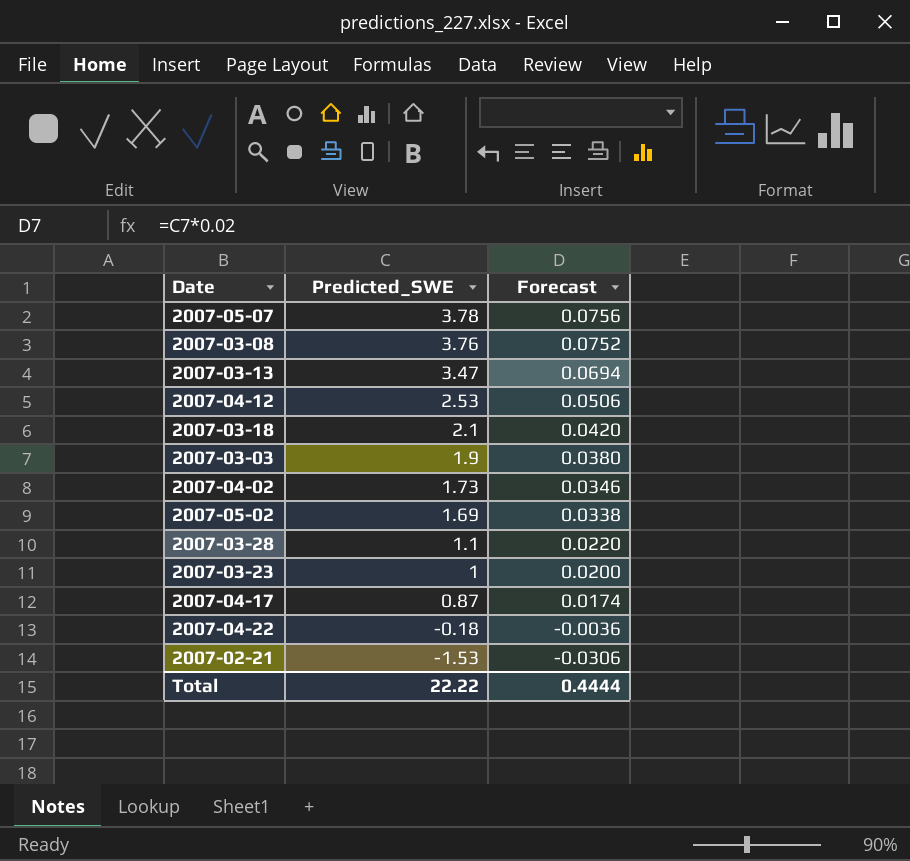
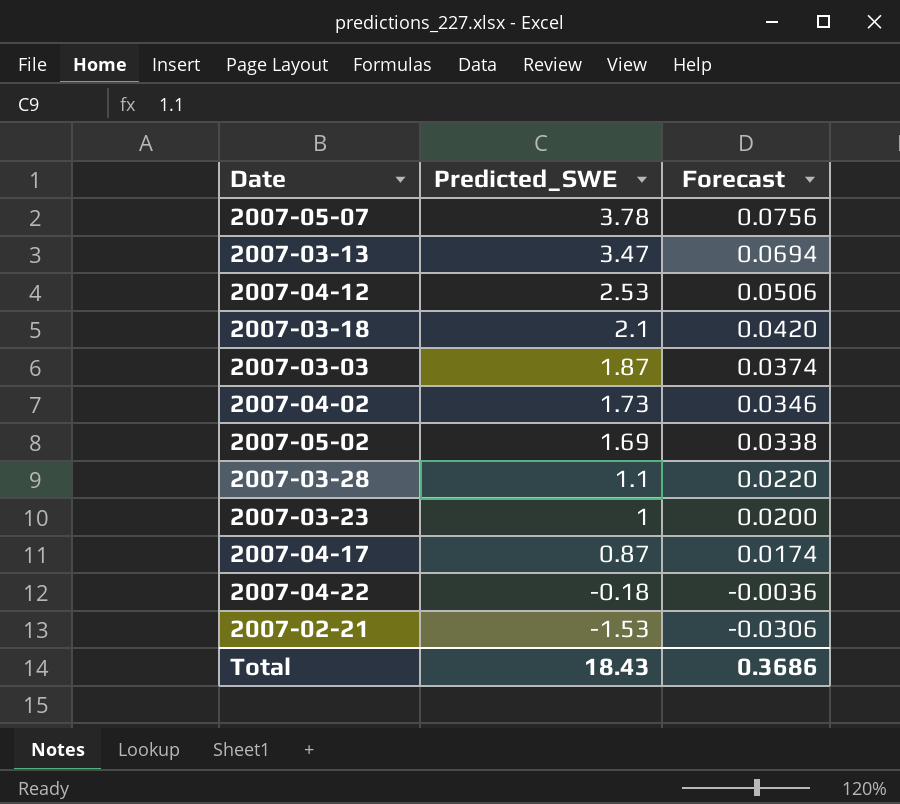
row 2007-03-08: 3.76 | 0.0752 -> none
2007-03-03 | Predicted_SWE: 1.9 -> 1.87
2007-03-03 | Forecast: 0.0380 -> 0.0374
Total | Predicted_SWE: 22.22 -> 18.43
Total | Forecast: 0.4444 -> 0.3686

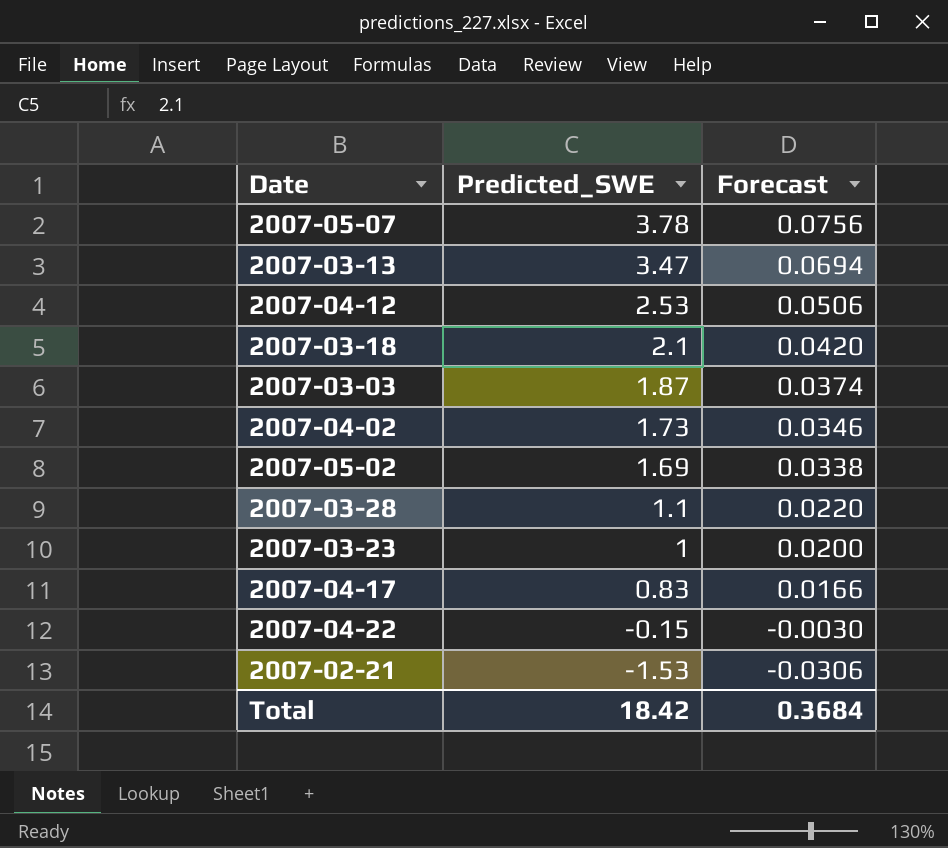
2007-04-17 | Predicted_SWE: 0.87 -> 0.83
2007-04-17 | Forecast: 0.0174 -> 0.0166
2007-04-22 | Predicted_SWE: -0.18 -> -0.15
2007-04-22 | Forecast: -0.0036 -> -0.0030
Total | Predicted_SWE: 18.43 -> 18.42
Total | Forecast: 0.3686 -> 0.3684

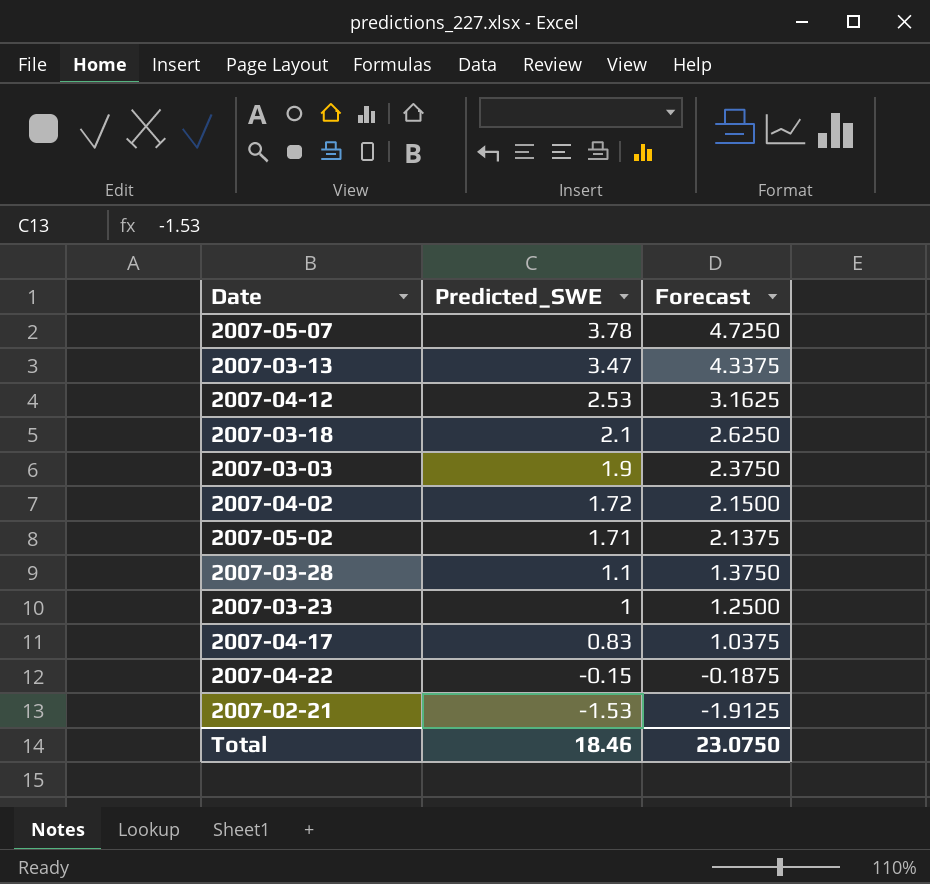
column Forecast | formula: [Predicted_SWE] * 0.02 -> [Predicted_SWE] * 1.25
2007-03-03 | Predicted_SWE: 1.87 -> 1.9
2007-04-02 | Predicted_SWE: 1.73 -> 1.72
2007-05-02 | Predicted_SWE: 1.69 -> 1.71
Total | Predicted_SWE: 18.42 -> 18.46
Total | Forecast: 0.3684 -> 23.0750

